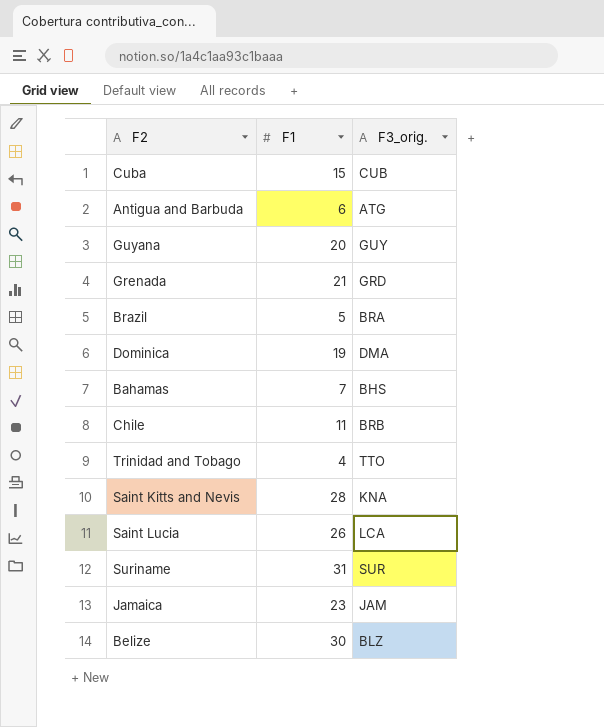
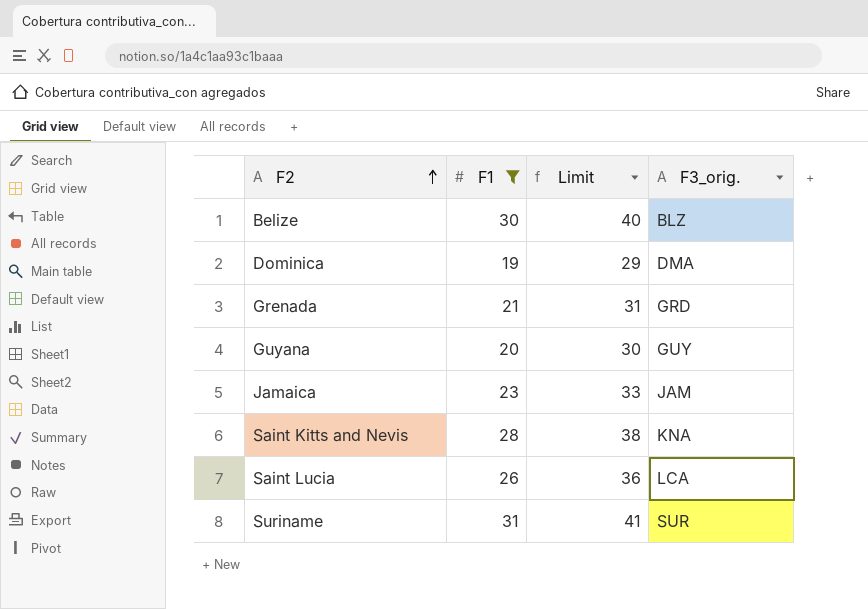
filter: none -> F1 >= 19
row order: none -> F2 ascending
column Limit | formula: none -> [F1] + 10

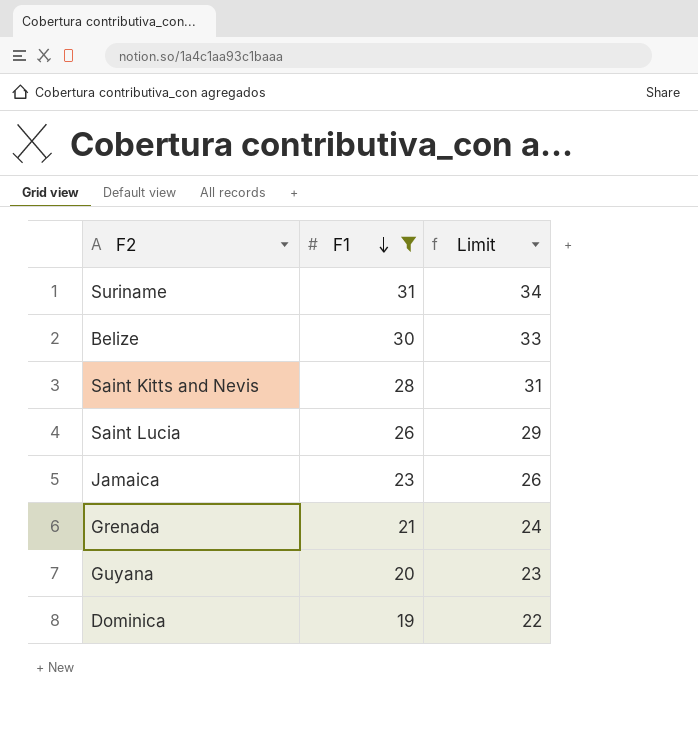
row order: F2 ascending -> F1 descending
column F3_orig. | position: 4 -> none
column Limit | formula: [F1] + 10 -> [F1] + 3

